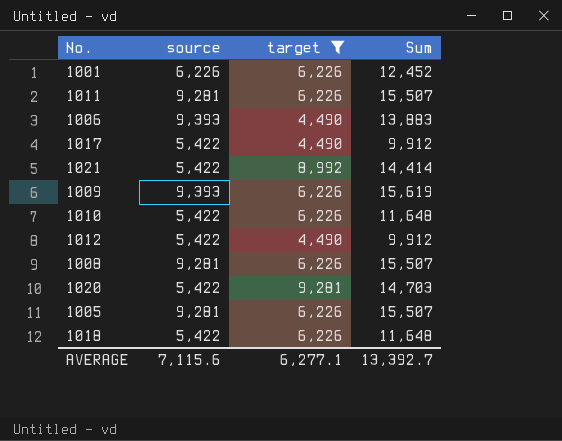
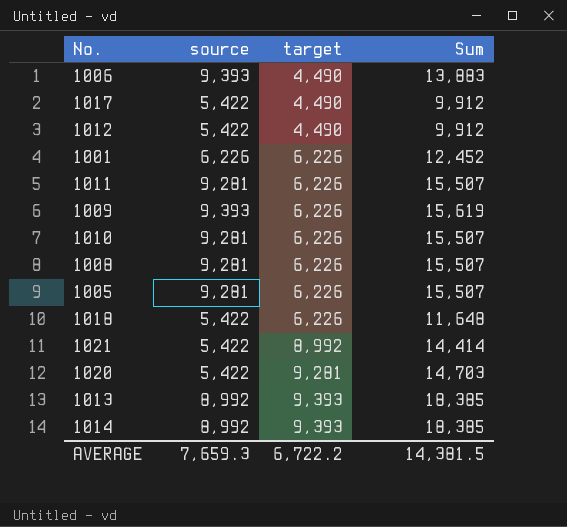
filter: target != 9,393 -> none
row order: none -> target ascending
1010 | source: 5,422 -> 9,281
1010 | Sum: 11,648 -> 15,507
AVERAGE | source: 7,115.6 -> 7,659.3
AVERAGE | target: 6,277.1 -> 6,722.2
AVERAGE | Sum: 13,392.7 -> 14,381.5

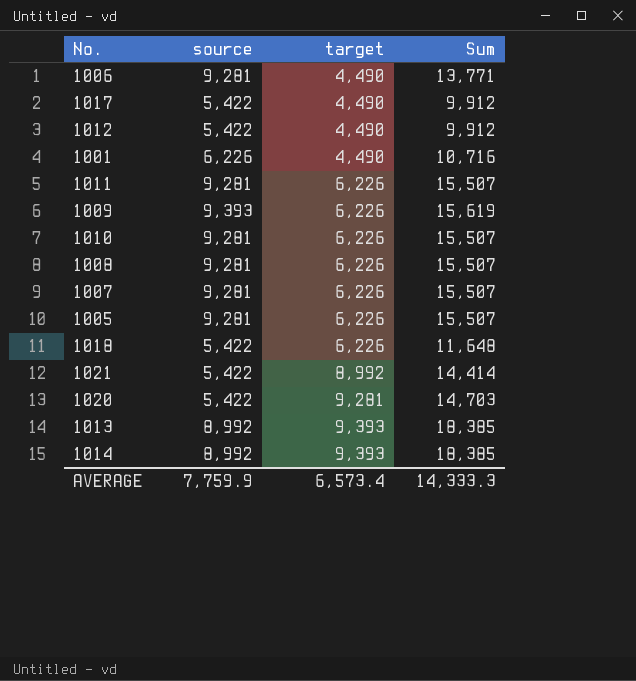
1006 | source: 9,393 -> 9,281
1006 | Sum: 13,883 -> 13,771
1001 | target: 6,226 -> 4,490
1001 | Sum: 12,452 -> 10,716
row 1007: none -> 9,281 | 6,226 | 15,507
AVERAGE | source: 7,659.3 -> 7,759.9
AVERAGE | target: 6,722.2 -> 6,573.4
AVERAGE | Sum: 14,381.5 -> 14,333.3

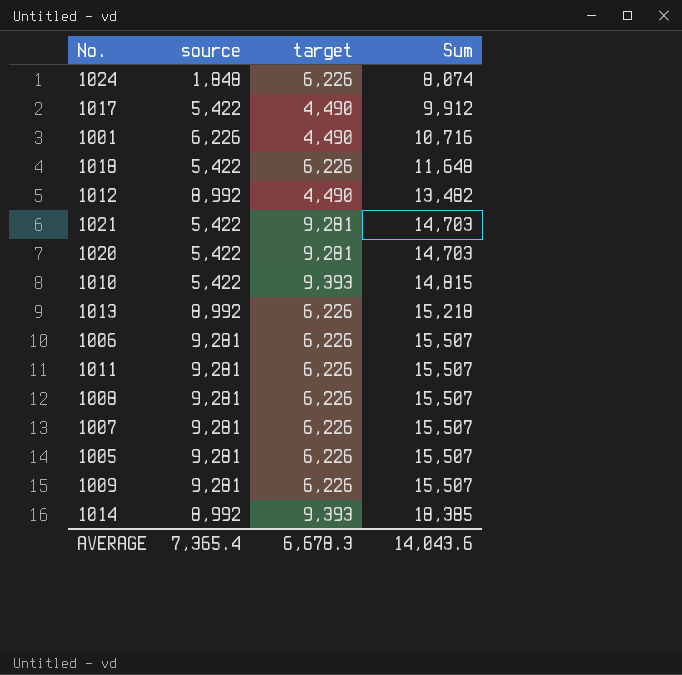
row order: target ascending -> Sum ascending
row 1024: none -> 1,848 | 6,226 | 8,074
1012 | source: 5,422 -> 8,992
1012 | Sum: 9,912 -> 13,482
1021 | target: 8,992 -> 9,281
1021 | Sum: 14,414 -> 14,703
1010 | source: 9,281 -> 5,422
1010 | target: 6,226 -> 9,393
1010 | Sum: 15,507 -> 14,815
1013 | target: 9,393 -> 6,226
1013 | Sum: 18,385 -> 15,218
1006 | target: 4,490 -> 6,226
1006 | Sum: 13,771 -> 15,507
1009 | source: 9,393 -> 9,281
1009 | Sum: 15,619 -> 15,507
AVERAGE | source: 7,759.9 -> 7,365.4
AVERAGE | target: 6,573.4 -> 6,678.3
AVERAGE | Sum: 14,333.3 -> 14,043.6

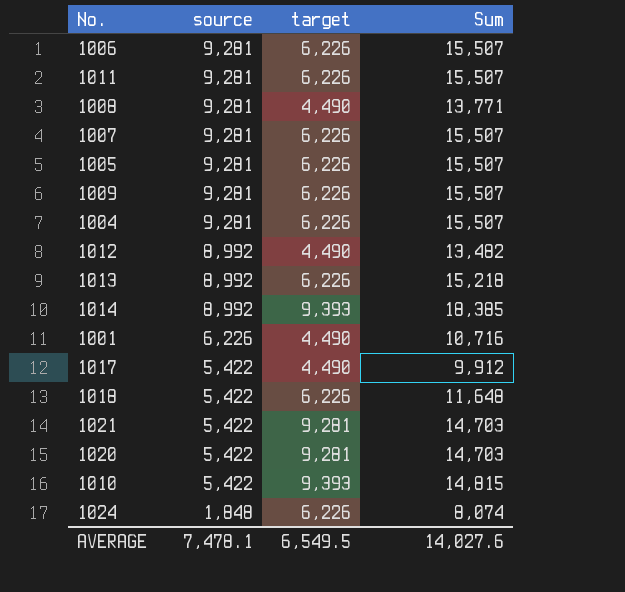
row order: Sum ascending -> source descending
1008 | target: 6,226 -> 4,490
1008 | Sum: 15,507 -> 13,771
row 1004: none -> 9,281 | 6,226 | 15,507
AVERAGE | source: 7,365.4 -> 7,478.1
AVERAGE | target: 6,678.3 -> 6,549.5
AVERAGE | Sum: 14,043.6 -> 14,027.6

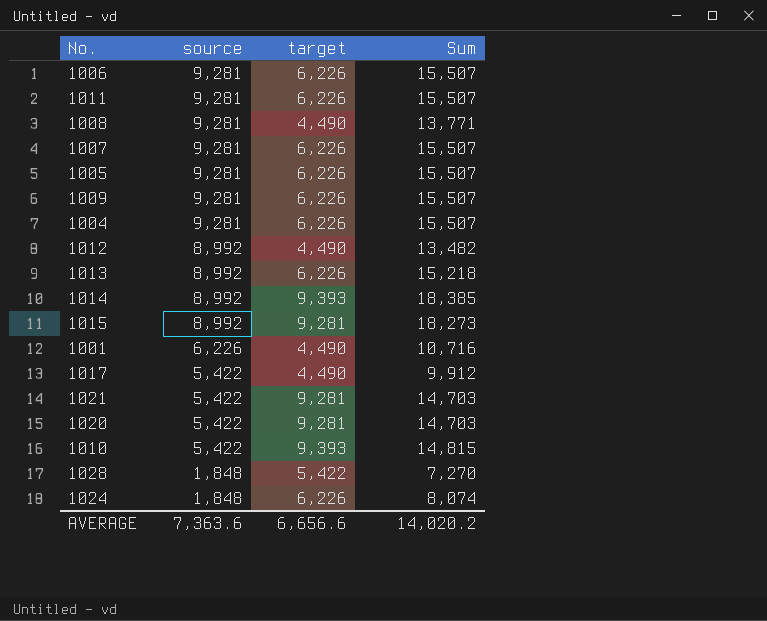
row 1018: 5,422 | 6,226 | 11,648 -> none
row 1015: none -> 8,992 | 9,281 | 18,273
row 1028: none -> 1,848 | 5,422 | 7,270
AVERAGE | source: 7,478.1 -> 7,363.6
AVERAGE | target: 6,549.5 -> 6,656.6
AVERAGE | Sum: 14,027.6 -> 14,020.2

